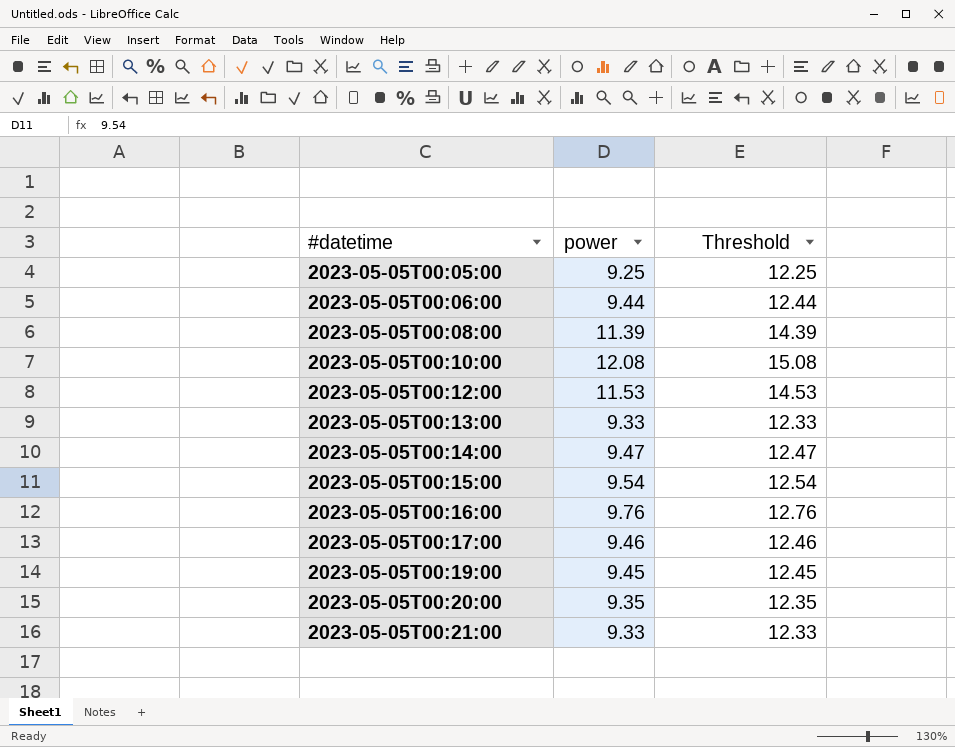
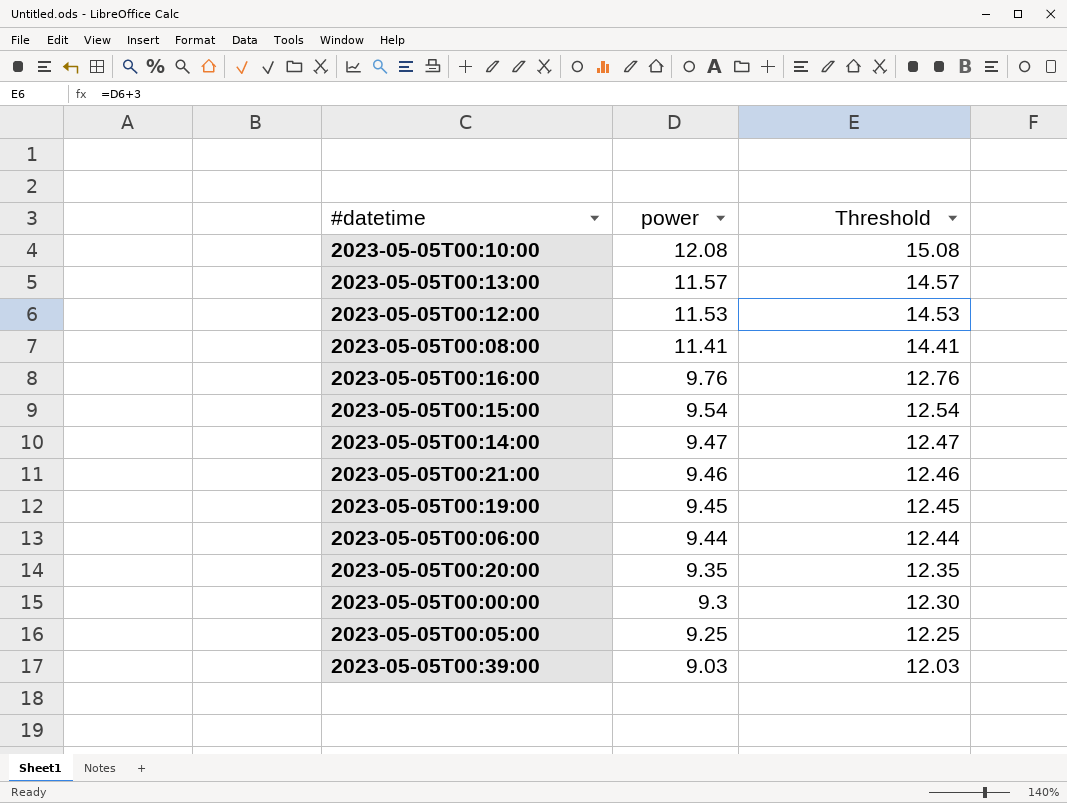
row order: #datetime ascending -> power descending
row 2023-05-05T00:17:00: 9.46 | 12.46 -> none
2023-05-05T00:13:00 | power: 9.33 -> 11.57
2023-05-05T00:13:00 | Threshold: 12.33 -> 14.57
2023-05-05T00:08:00 | power: 11.39 -> 11.41
2023-05-05T00:08:00 | Threshold: 14.39 -> 14.41
2023-05-05T00:21:00 | power: 9.33 -> 9.46
2023-05-05T00:21:00 | Threshold: 12.33 -> 12.46
row 2023-05-05T00:00:00: none -> 9.3 | 12.30
row 2023-05-05T00:39:00: none -> 9.03 | 12.03

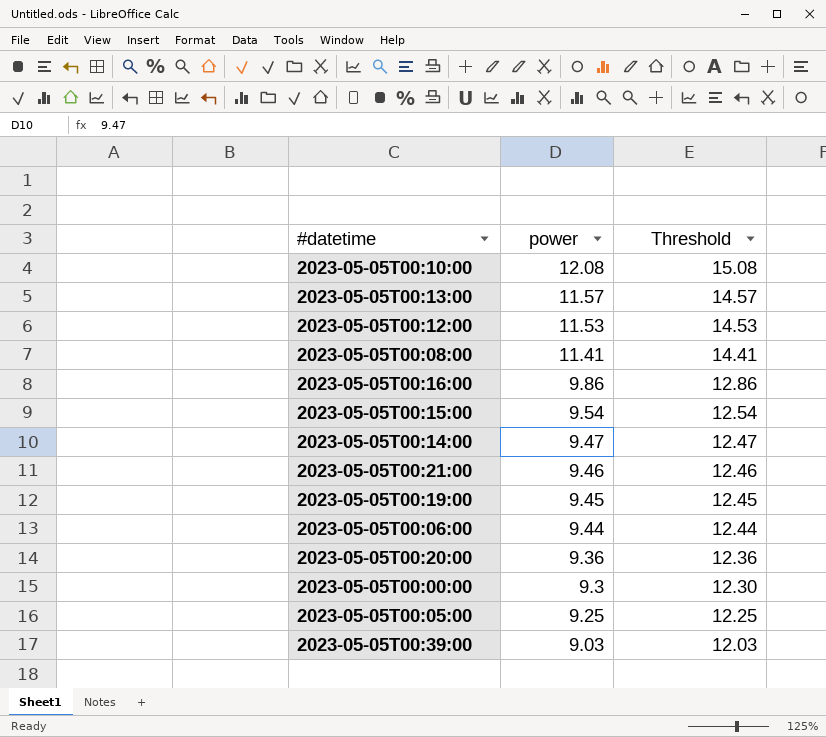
2023-05-05T00:16:00 | power: 9.76 -> 9.86
2023-05-05T00:16:00 | Threshold: 12.76 -> 12.86
2023-05-05T00:20:00 | power: 9.35 -> 9.36
2023-05-05T00:20:00 | Threshold: 12.35 -> 12.36

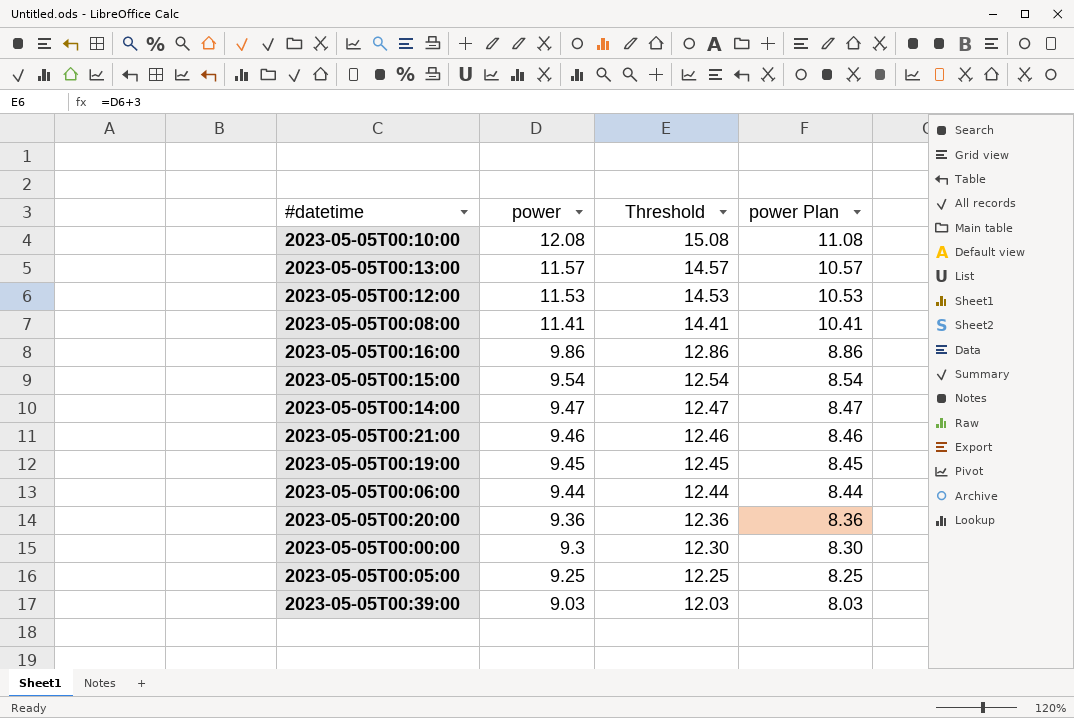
column power Plan | formula: none -> [power] - 1

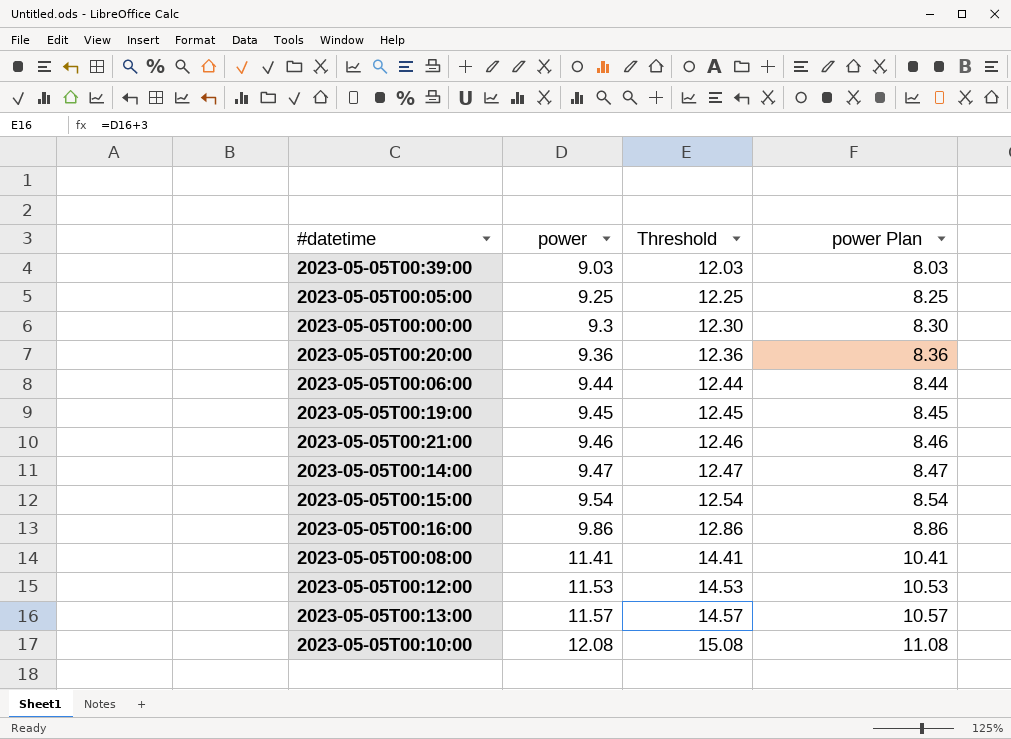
row order: power descending -> power ascending

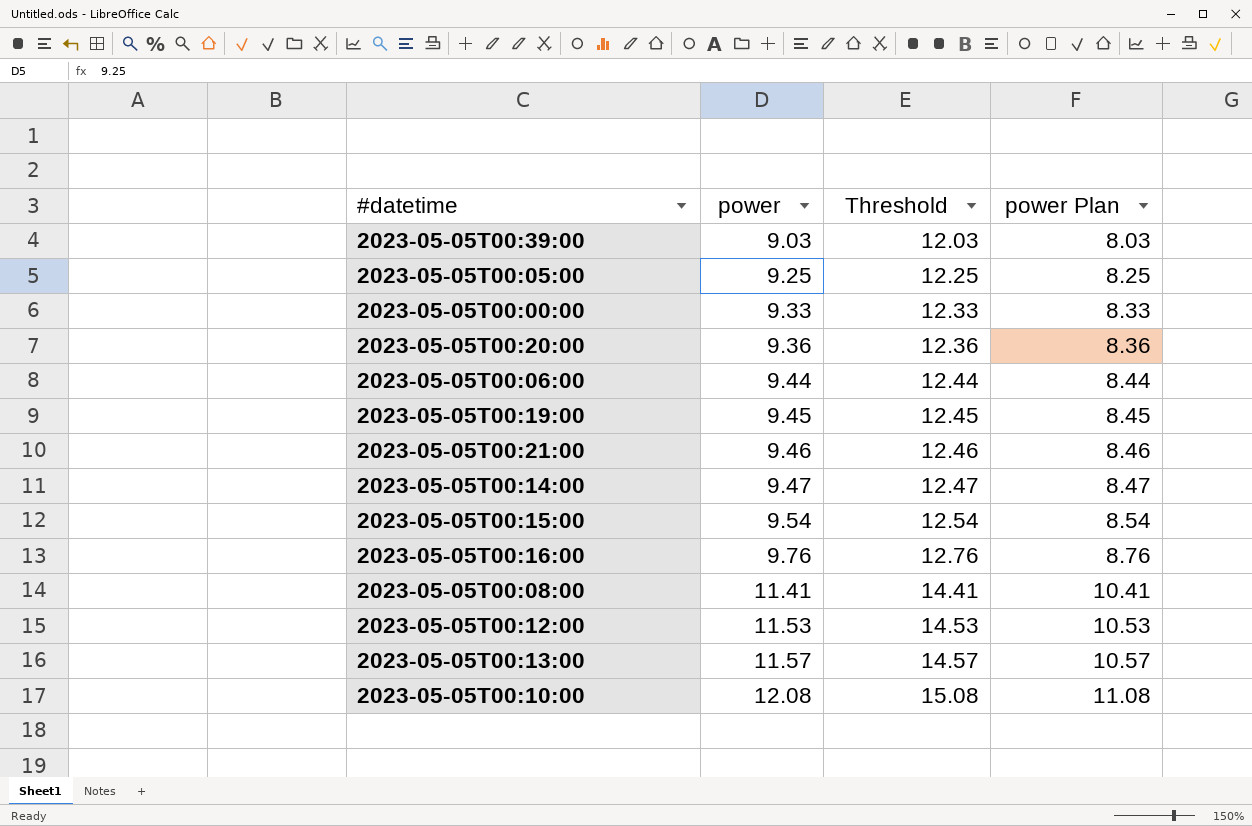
2023-05-05T00:00:00 | power: 9.3 -> 9.33
2023-05-05T00:00:00 | Threshold: 12.30 -> 12.33
2023-05-05T00:00:00 | power Plan: 8.30 -> 8.33
2023-05-05T00:16:00 | power: 9.86 -> 9.76
2023-05-05T00:16:00 | Threshold: 12.86 -> 12.76
2023-05-05T00:16:00 | power Plan: 8.86 -> 8.76

